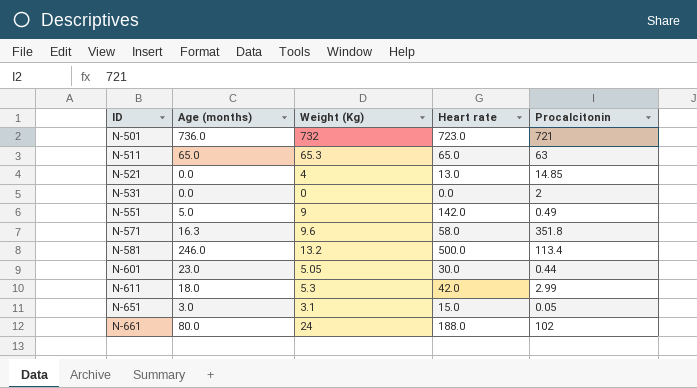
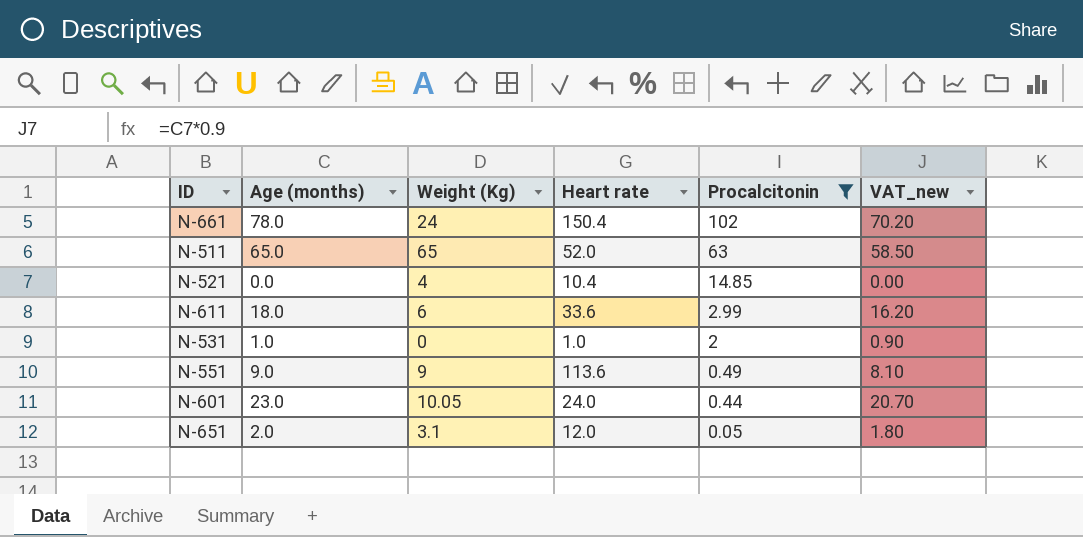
filter: none -> Procalcitonin <= 102
row order: ID ascending -> Procalcitonin descending
column VAT_new | formula: none -> [Age (months)] * 0.9
N-661 | Age (months): 80.0 -> 78.0
N-661 | Heart rate: 188.0 -> 150.4
N-511 | Weight (Kg): 65.3 -> 65
N-511 | Heart rate: 65.0 -> 52.0
N-521 | Heart rate: 13.0 -> 10.4
N-611 | Weight (Kg): 5.3 -> 6
N-611 | Heart rate: 42.0 -> 33.6
N-531 | Age (months): 0.0 -> 1.0
N-531 | Heart rate: 0.0 -> 1.0
N-551 | Age (months): 5.0 -> 9.0
N-551 | Heart rate: 142.0 -> 113.6
N-601 | Weight (Kg): 5.05 -> 10.05
N-601 | Heart rate: 30.0 -> 24.0
N-651 | Age (months): 3.0 -> 2.0
N-651 | Heart rate: 15.0 -> 12.0

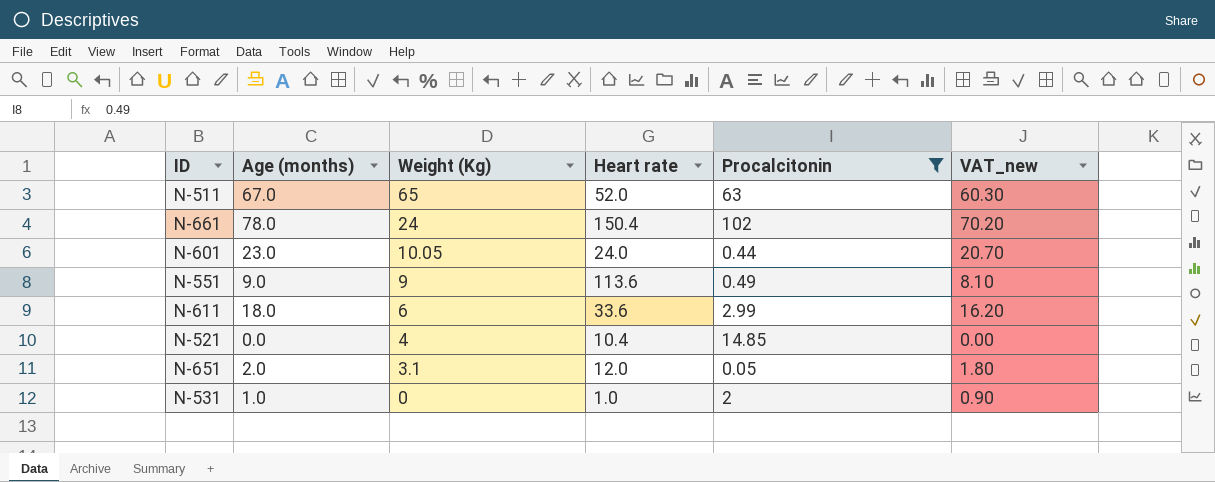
row order: Procalcitonin descending -> Weight (Kg) descending
N-511 | Age (months): 65.0 -> 67.0
N-511 | VAT_new: 58.50 -> 60.30

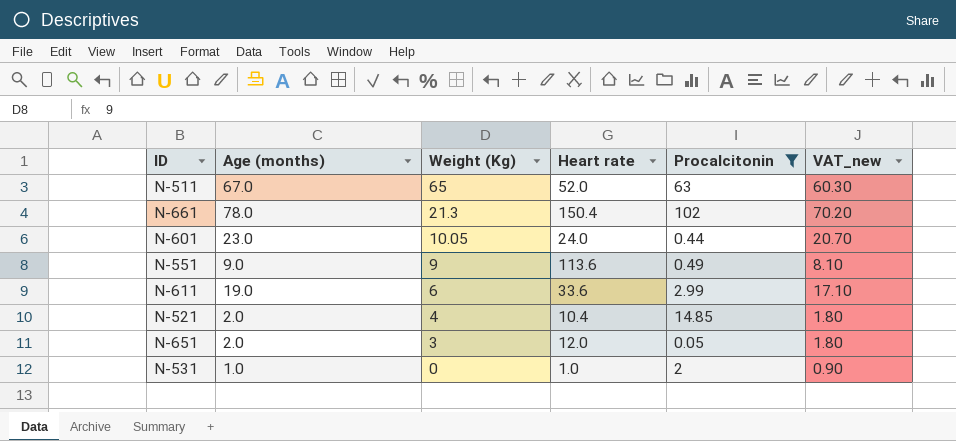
N-661 | Weight (Kg): 24 -> 21.3
N-611 | Age (months): 18.0 -> 19.0
N-611 | VAT_new: 16.20 -> 17.10
N-521 | Age (months): 0.0 -> 2.0
N-521 | VAT_new: 0.00 -> 1.80
N-651 | Weight (Kg): 3.1 -> 3

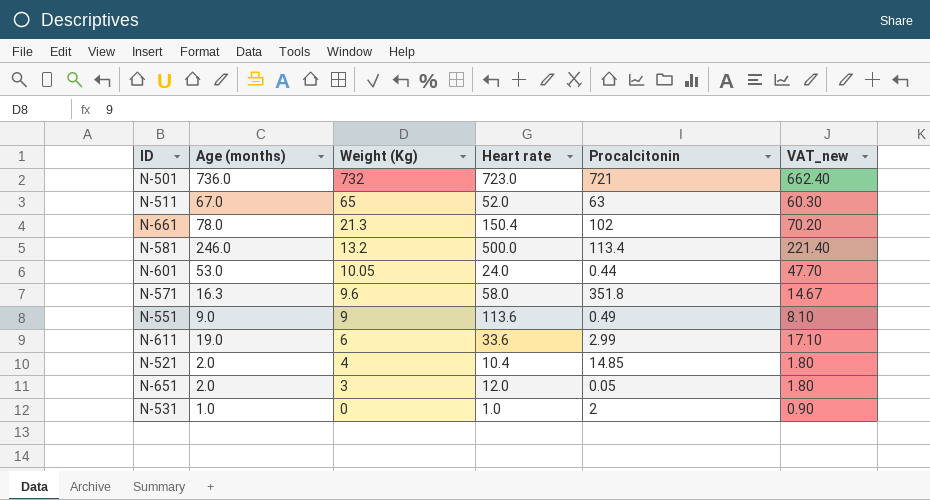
filter: Procalcitonin <= 102 -> none
N-601 | Age (months): 23.0 -> 53.0
N-601 | VAT_new: 20.70 -> 47.70

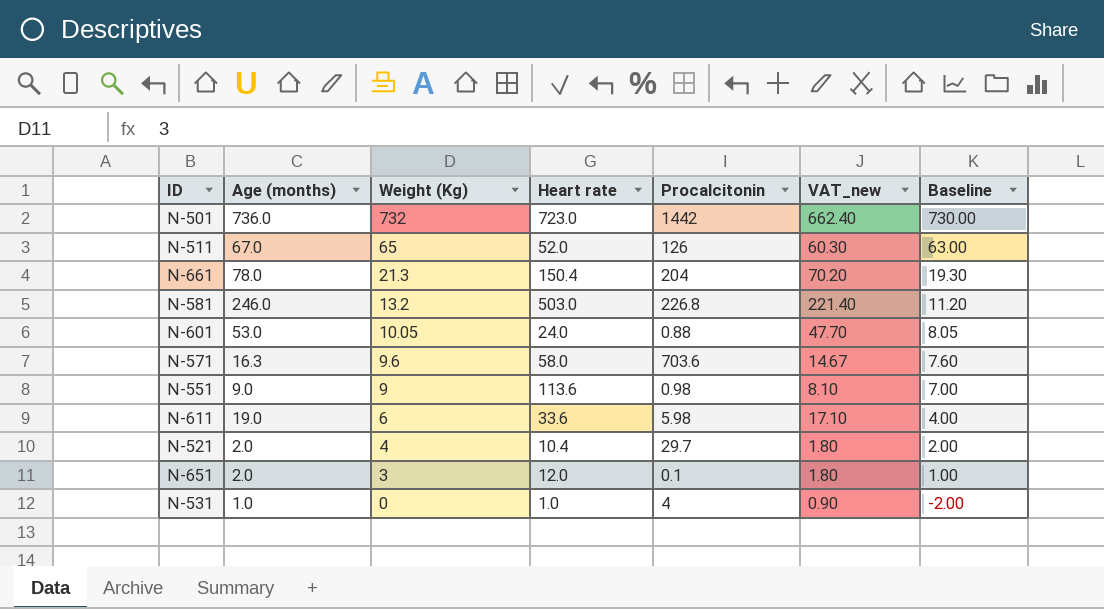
column Baseline | formula: none -> [Weight (Kg)] - 2
N-501 | Procalcitonin: 721 -> 1442
N-511 | Procalcitonin: 63 -> 126
N-661 | Procalcitonin: 102 -> 204
N-581 | Heart rate: 500.0 -> 503.0
N-581 | Procalcitonin: 113.4 -> 226.8
N-601 | Procalcitonin: 0.44 -> 0.88
N-571 | Procalcitonin: 351.8 -> 703.6
N-551 | Procalcitonin: 0.49 -> 0.98
N-611 | Procalcitonin: 2.99 -> 5.98
N-521 | Procalcitonin: 14.85 -> 29.7
N-651 | Procalcitonin: 0.05 -> 0.1
N-531 | Procalcitonin: 2 -> 4

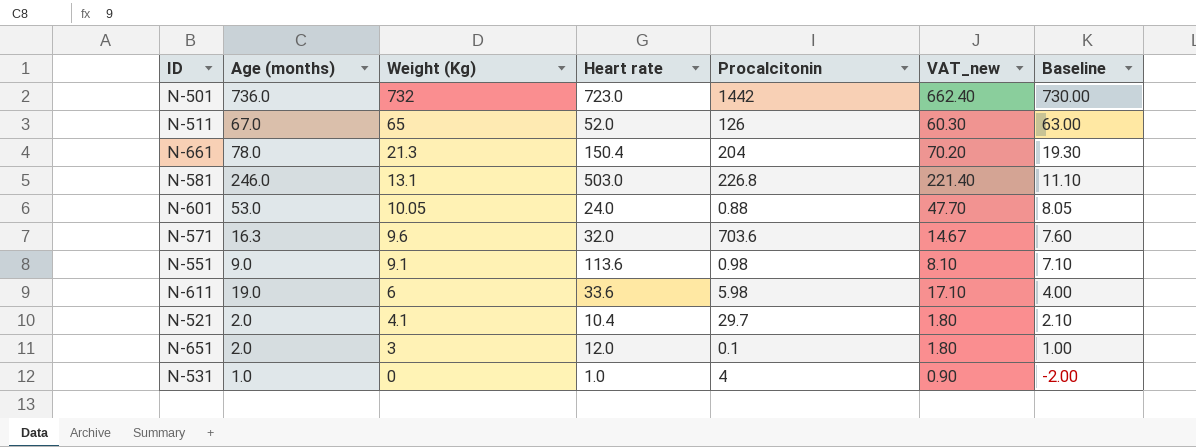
N-581 | Weight (Kg): 13.2 -> 13.1
N-581 | Baseline: 11.20 -> 11.10
N-571 | Heart rate: 58.0 -> 32.0
N-551 | Weight (Kg): 9 -> 9.1
N-551 | Baseline: 7.00 -> 7.10
N-521 | Weight (Kg): 4 -> 4.1
N-521 | Baseline: 2.00 -> 2.10

